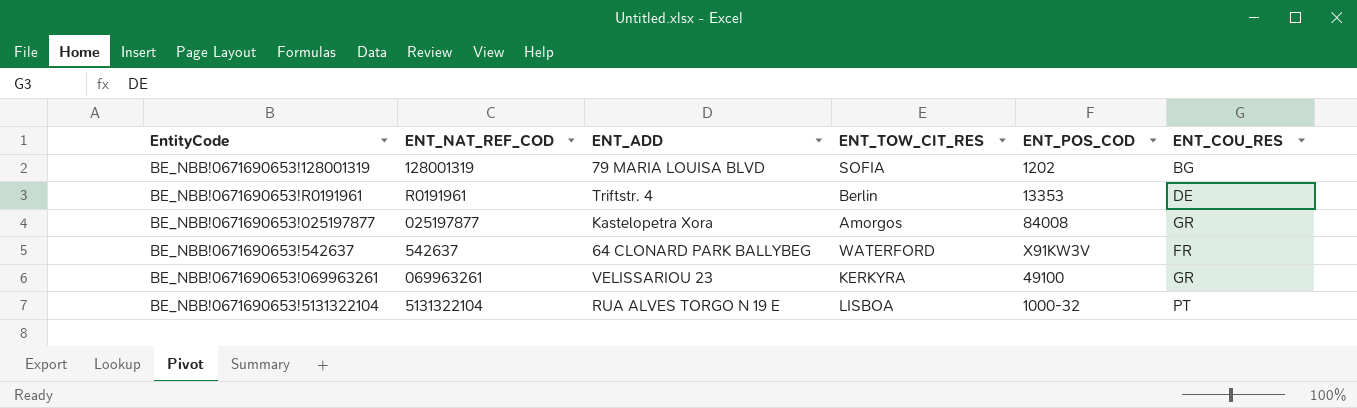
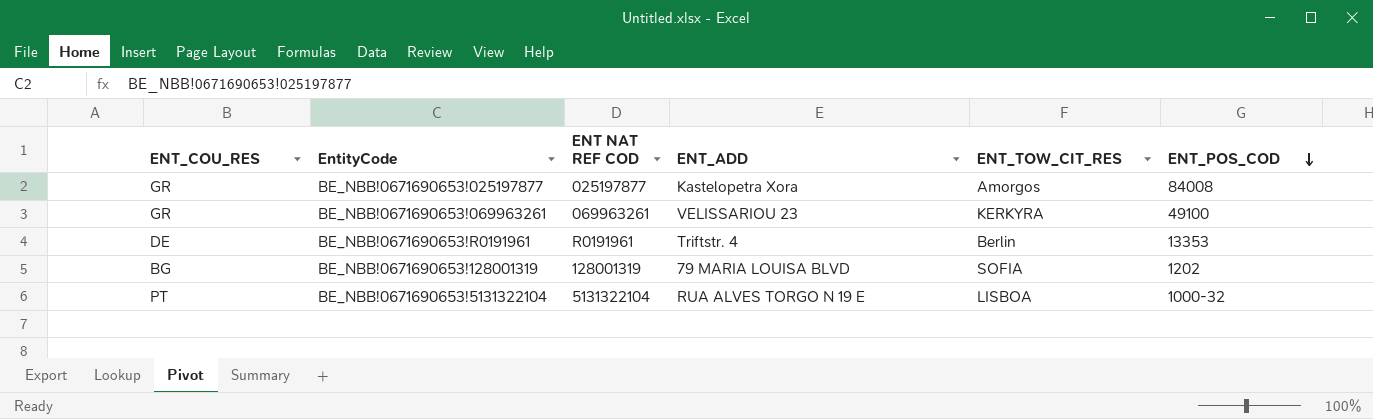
row order: none -> ENT_POS_COD descending
column ENT_COU_RES | position: 6 -> 1
column name: ENT_NAT_REF_COD -> ENT NAT REF COD
row BE_NBB!0671690653!542637: 542637 | 64 CLONARD PARK BALLYBEG | WATERFORD | X91KW3V | FR -> none

